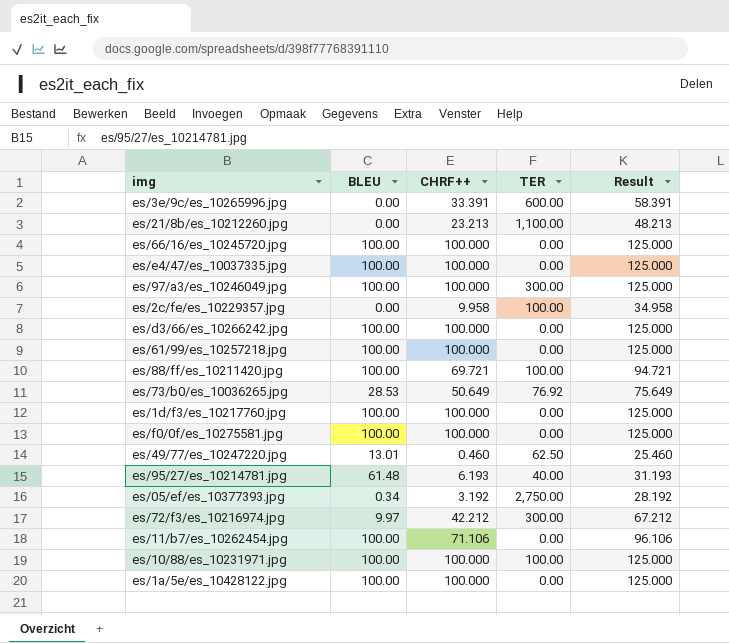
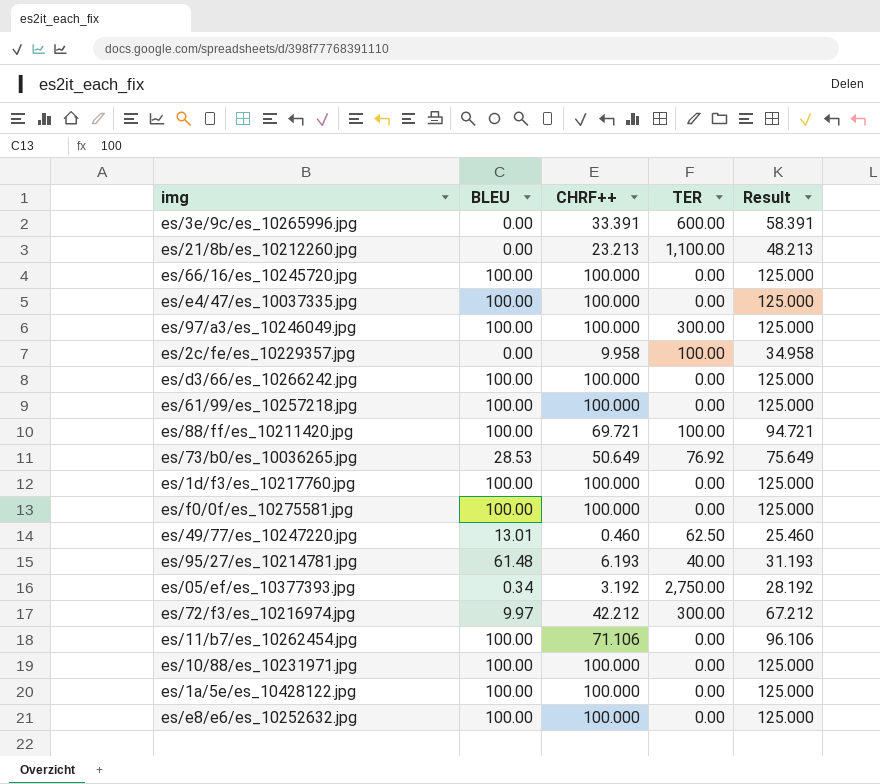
es/10/88/es_10231971.jpg | TER: 100.00 -> 0.00
row es/e8/e6/es_10252632.jpg: none -> 100.00 | 100.000 | 0.00 | 125.000

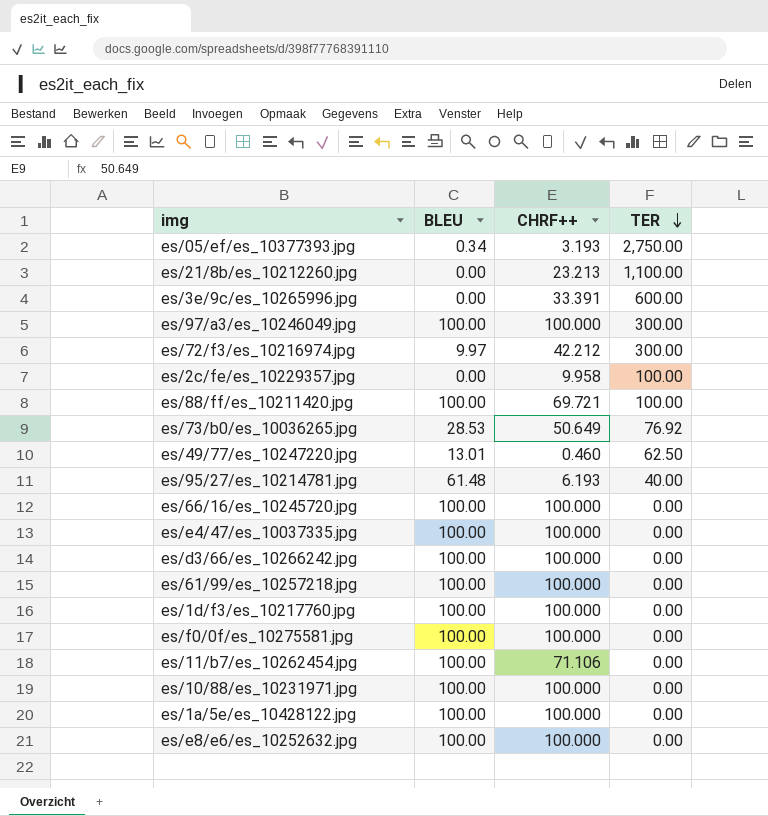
row order: none -> TER descending
column Result | formula: [CHRF++] + 25 -> none
es/05/ef/es_10377393.jpg | CHRF++: 3.192 -> 3.193

